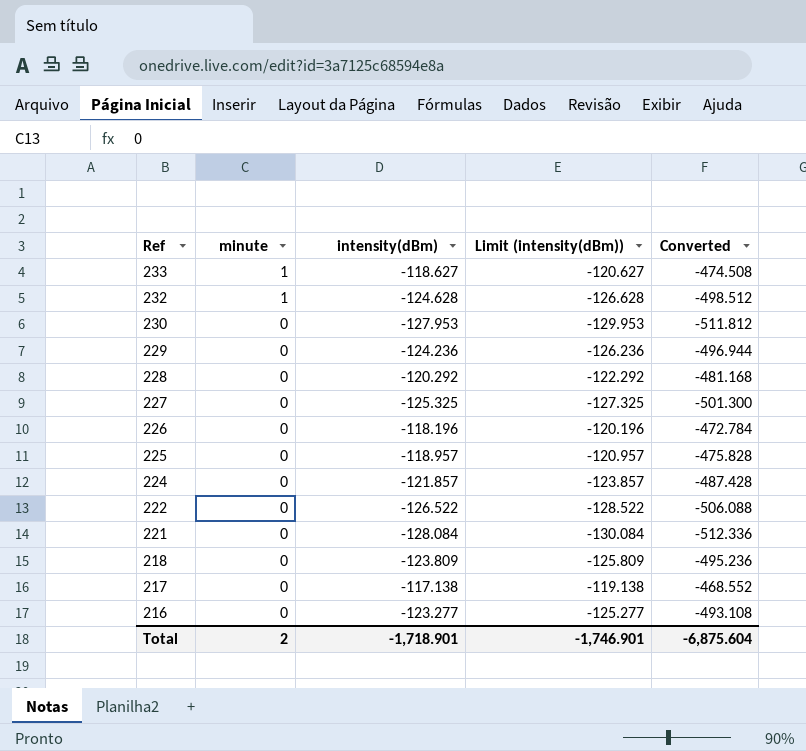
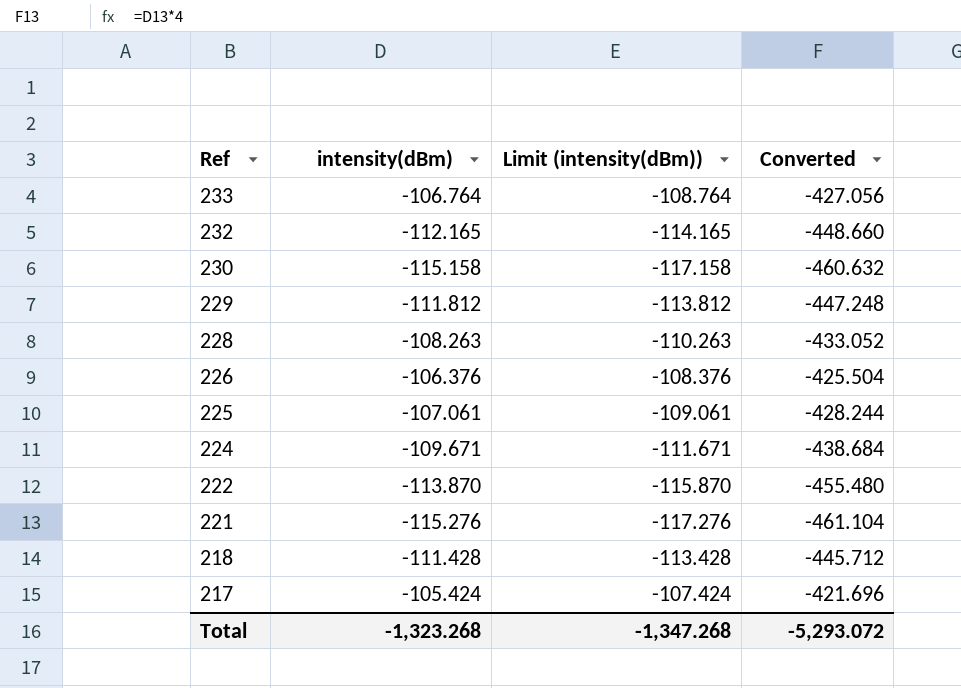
column minute | position: 2 -> none
row 227: 0 | -125.325 | -127.325 | -501.300 -> none
row 216: 0 | -123.277 | -125.277 | -493.108 -> none
233 | intensity(dBm): -118.627 -> -106.764
233 | Limit (intensity(dBm)): -120.627 -> -108.764
233 | Converted: -474.508 -> -427.056
232 | intensity(dBm): -124.628 -> -112.165
232 | Limit (intensity(dBm)): -126.628 -> -114.165
232 | Converted: -498.512 -> -448.660
230 | intensity(dBm): -127.953 -> -115.158
230 | Limit (intensity(dBm)): -129.953 -> -117.158
230 | Converted: -511.812 -> -460.632
229 | intensity(dBm): -124.236 -> -111.812
229 | Limit (intensity(dBm)): -126.236 -> -113.812
229 | Converted: -496.944 -> -447.248
228 | intensity(dBm): -120.292 -> -108.263
228 | Limit (intensity(dBm)): -122.292 -> -110.263
228 | Converted: -481.168 -> -433.052
226 | intensity(dBm): -118.196 -> -106.376
226 | Limit (intensity(dBm)): -120.196 -> -108.376
226 | Converted: -472.784 -> -425.504
225 | intensity(dBm): -118.957 -> -107.061
225 | Limit (intensity(dBm)): -120.957 -> -109.061
225 | Converted: -475.828 -> -428.244
224 | intensity(dBm): -121.857 -> -109.671
224 | Limit (intensity(dBm)): -123.857 -> -111.671
224 | Converted: -487.428 -> -438.684
222 | intensity(dBm): -126.522 -> -113.870
222 | Limit (intensity(dBm)): -128.522 -> -115.870
222 | Converted: -506.088 -> -455.480
221 | intensity(dBm): -128.084 -> -115.276
221 | Limit (intensity(dBm)): -130.084 -> -117.276
221 | Converted: -512.336 -> -461.104
218 | intensity(dBm): -123.809 -> -111.428
218 | Limit (intensity(dBm)): -125.809 -> -113.428
218 | Converted: -495.236 -> -445.712
217 | intensity(dBm): -117.138 -> -105.424
217 | Limit (intensity(dBm)): -119.138 -> -107.424
217 | Converted: -468.552 -> -421.696
Total | intensity(dBm): -1,718.901 -> -1,323.268
Total | Limit (intensity(dBm)): -1,746.901 -> -1,347.268
Total | Converted: -6,875.604 -> -5,293.072

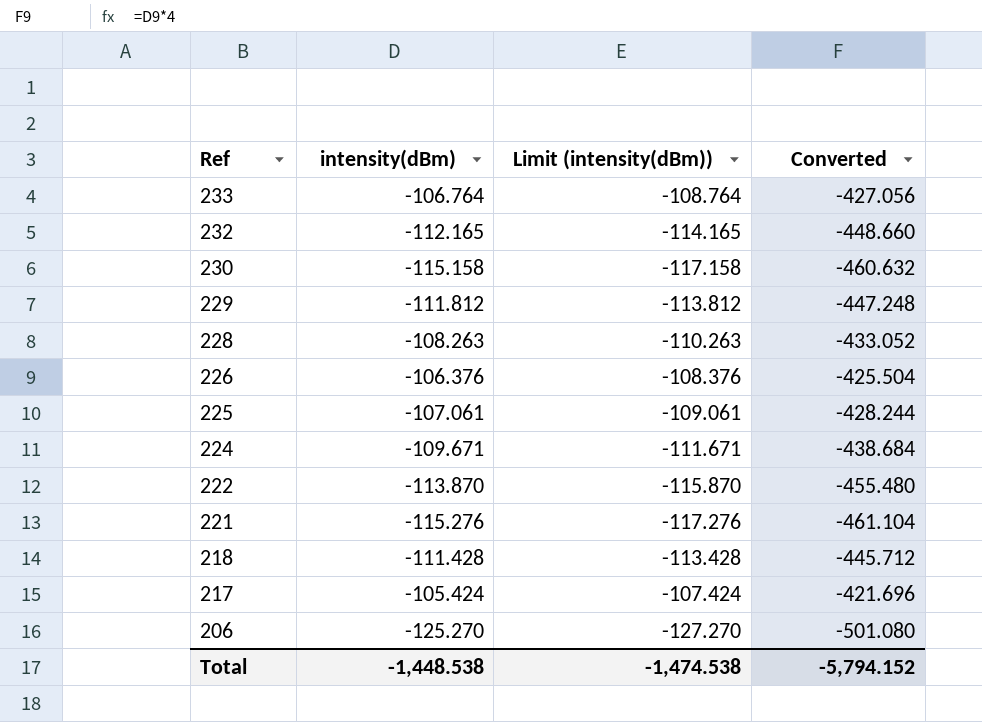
row 206: none -> -125.270 | -127.270 | -501.080
Total | intensity(dBm): -1,323.268 -> -1,448.538
Total | Limit (intensity(dBm)): -1,347.268 -> -1,474.538
Total | Converted: -5,293.072 -> -5,794.152

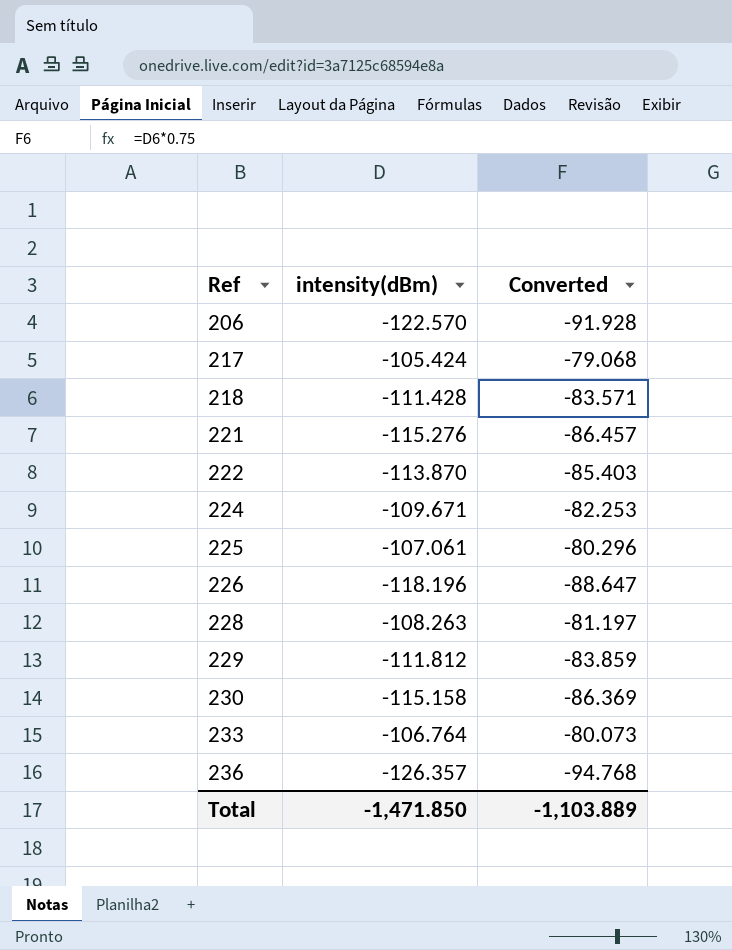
row order: Ref descending -> Ref ascending
column Limit (intensity(dBm)) | formula: [intensity(dBm)] - 2 -> none
column Converted | formula: [intensity(dBm)] * 4 -> [intensity(dBm)] * 0.75
row 232: -112.165 | -114.165 | -448.660 -> none
206 | intensity(dBm): -125.270 -> -122.570
226 | intensity(dBm): -106.376 -> -118.196
row 236: none -> -126.357 | -94.768
Total | intensity(dBm): -1,448.538 -> -1,471.850
Total | Converted: -5,794.152 -> -1,103.889

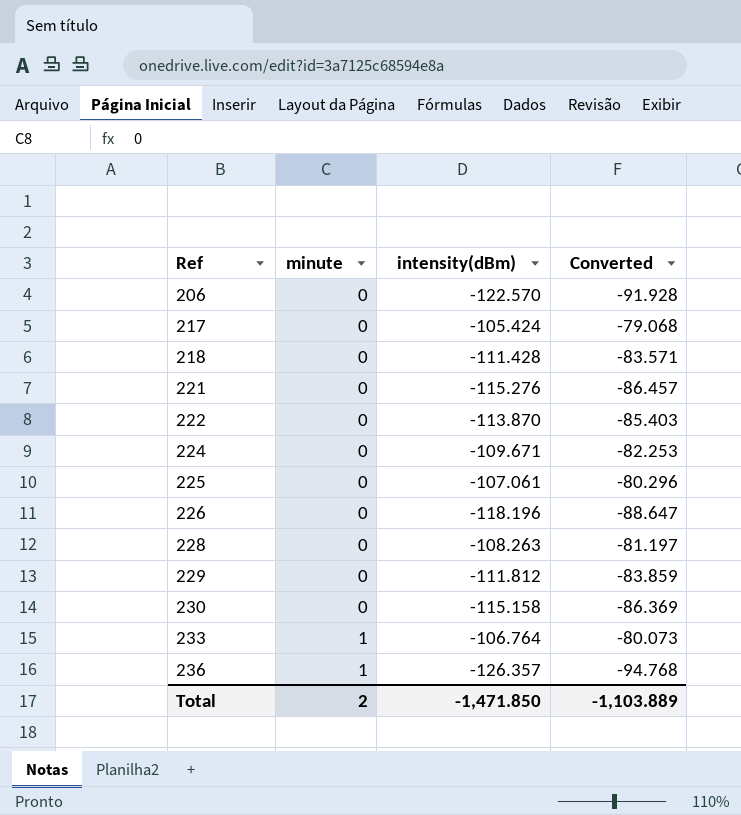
column minute | position: none -> 2

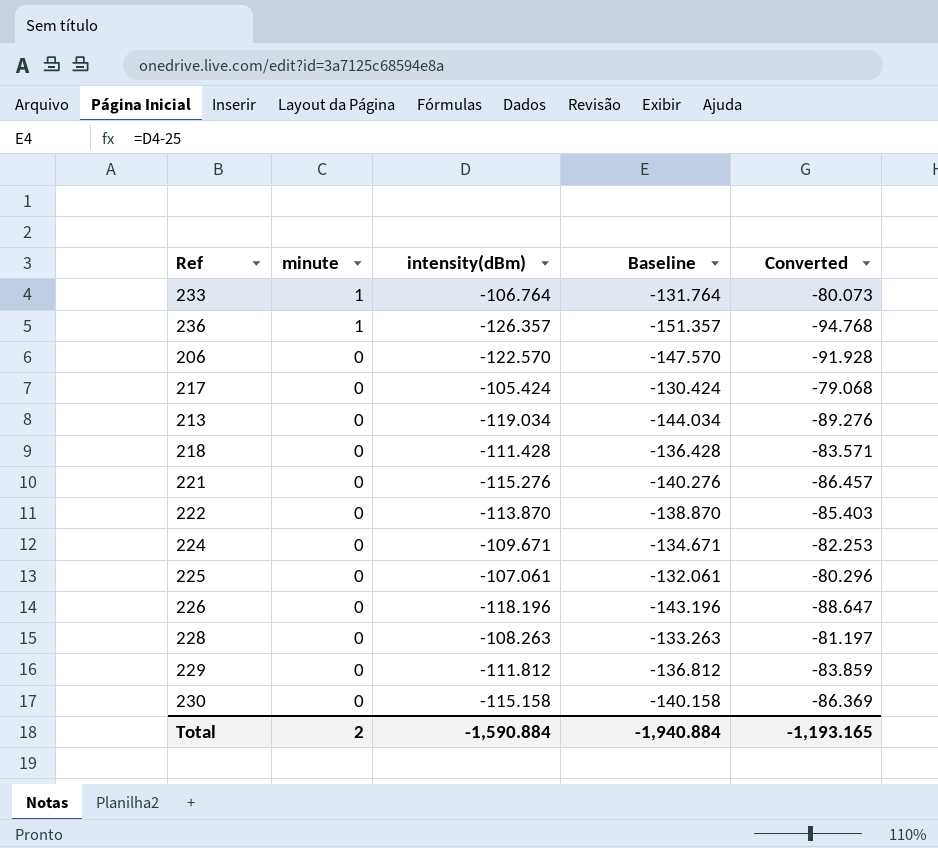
row order: Ref ascending -> minute descending
column Baseline | formula: none -> [intensity(dBm)] - 25
row 213: none -> 0 | -119.034 | -144.034 | -89.276
Total | intensity(dBm): -1,471.850 -> -1,590.884
Total | Converted: -1,103.889 -> -1,193.165

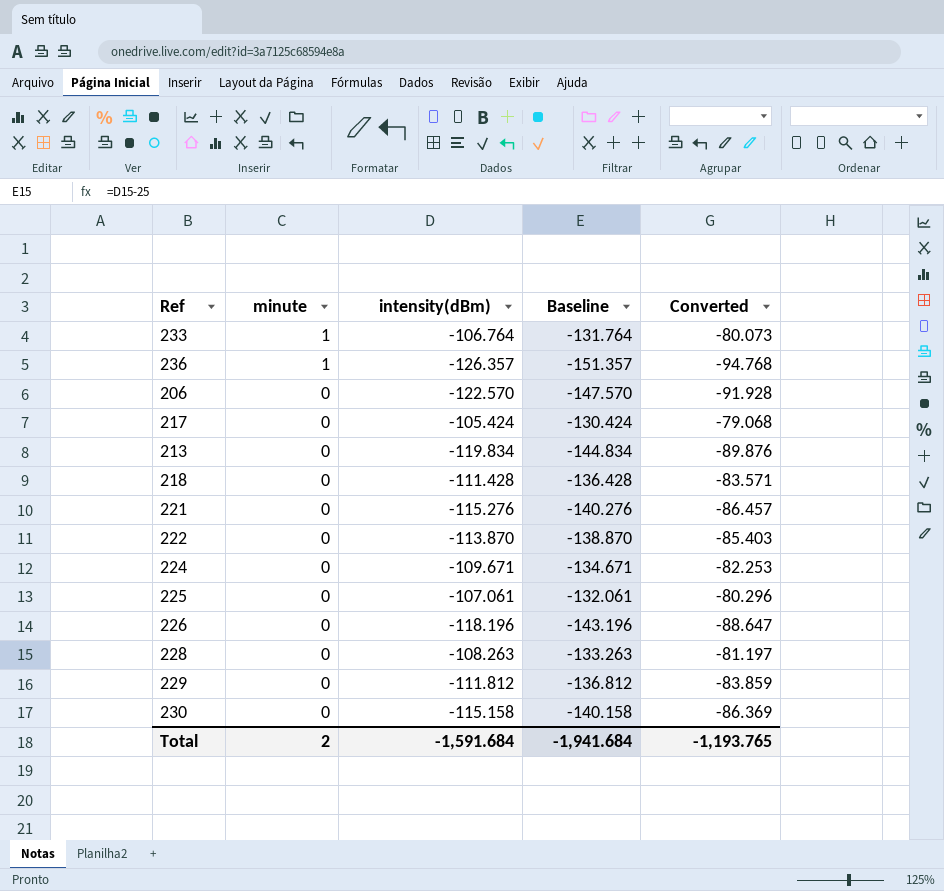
213 | intensity(dBm): -119.034 -> -119.834
213 | Baseline: -144.034 -> -144.834
213 | Converted: -89.276 -> -89.876
Total | intensity(dBm): -1,590.884 -> -1,591.684
Total | Baseline: -1,940.884 -> -1,941.684
Total | Converted: -1,193.165 -> -1,193.765

